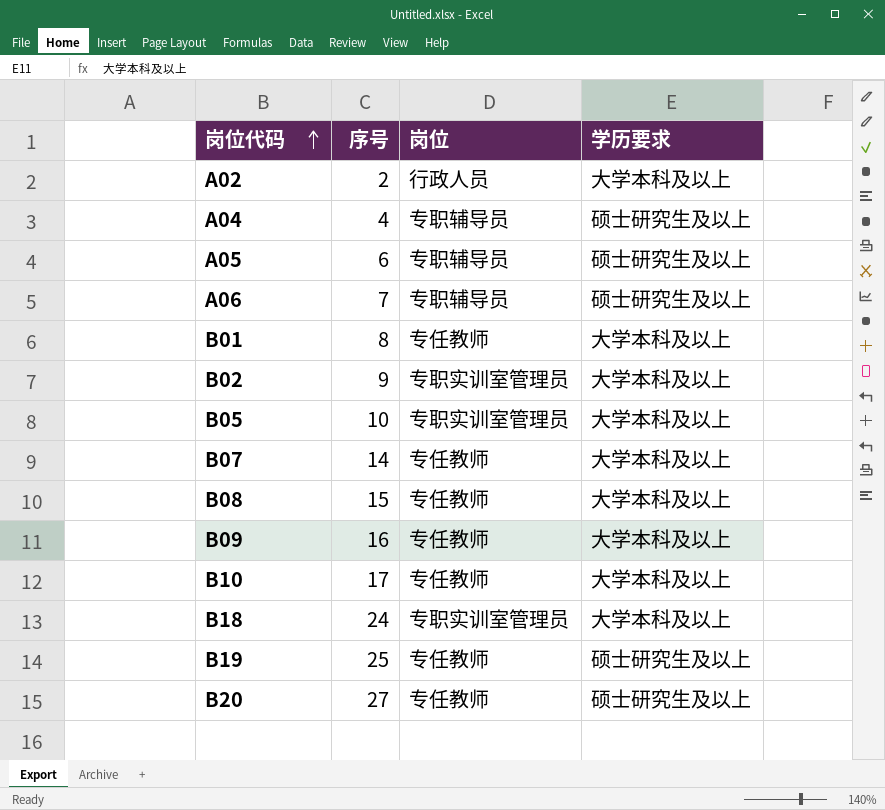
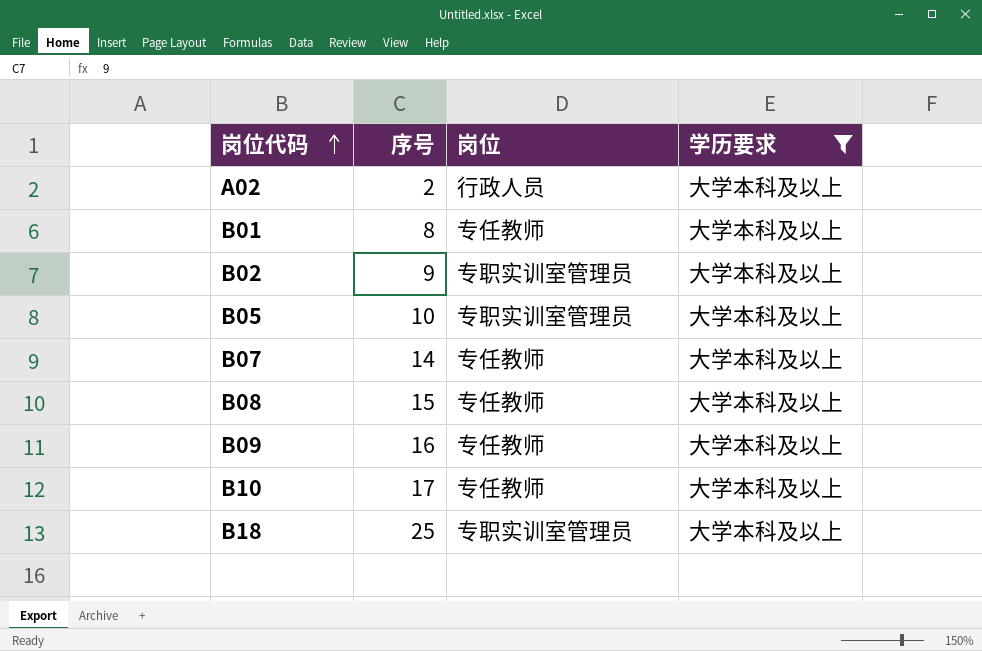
filter: none -> 学历要求 = 大学本科及以上
B18 | 序号: 24 -> 25

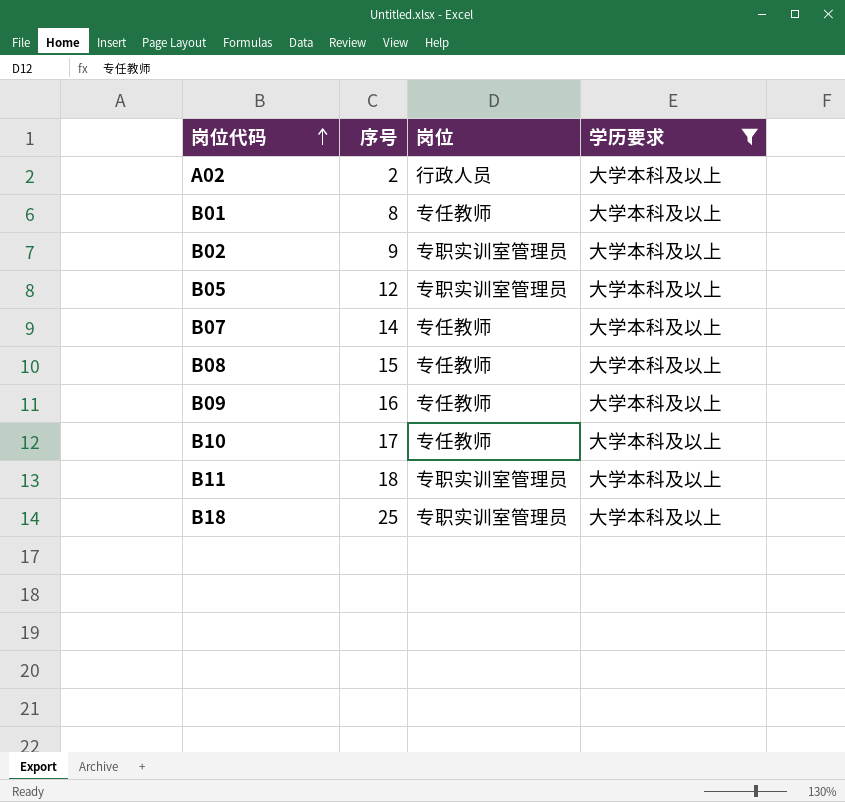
B05 | 序号: 10 -> 12
row B11: none -> 18 | 专职实训室管理员 | 大学本科及以上

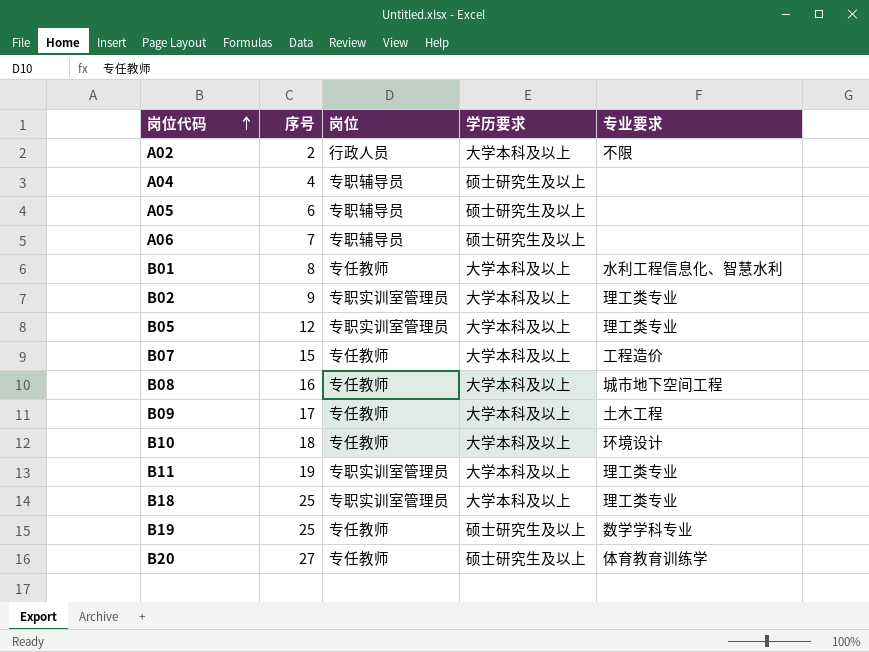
filter: 学历要求 = 大学本科及以上 -> none
column 专业要求 | position: none -> 5
B07 | 序号: 14 -> 15
B08 | 序号: 15 -> 16
B09 | 序号: 16 -> 17
B10 | 序号: 17 -> 18
B11 | 序号: 18 -> 19

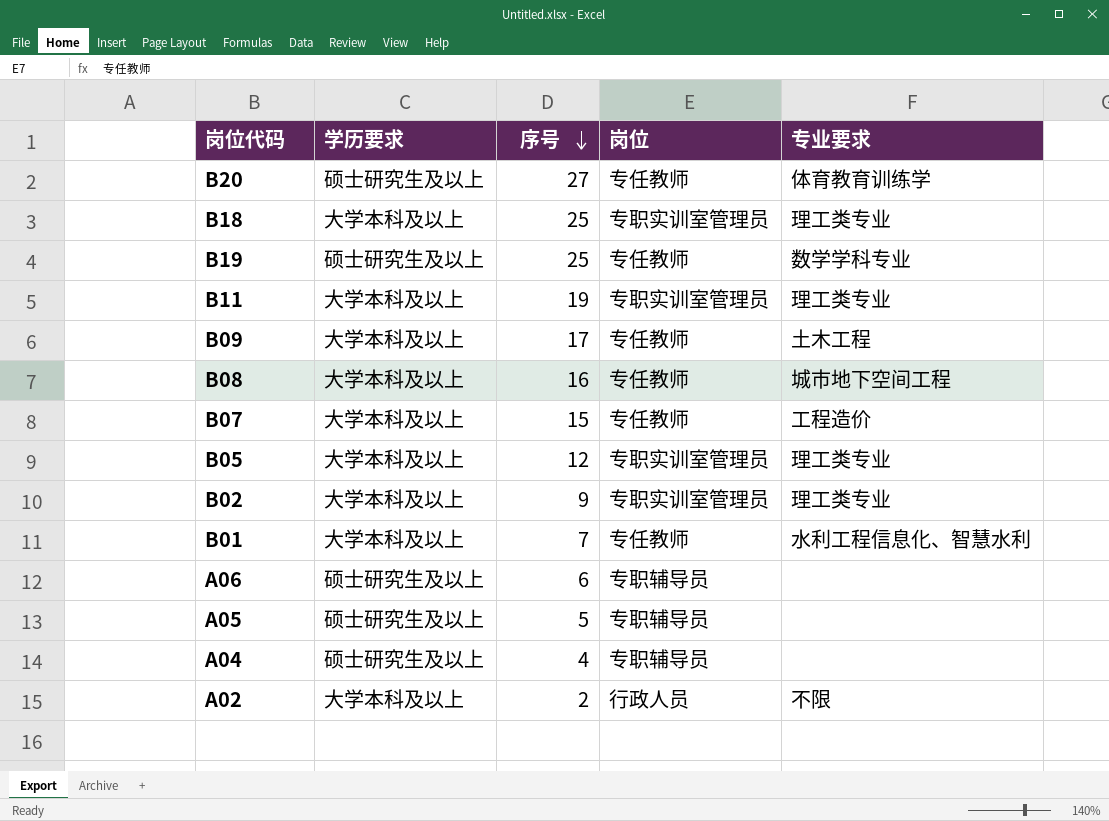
row order: 岗位代码 ascending -> 序号 descending
column 学历要求 | position: 4 -> 2
row B10: 18 | 专任教师 | 大学本科及以上 | 环境设计 -> none
B01 | 序号: 8 -> 7
A06 | 序号: 7 -> 6
A05 | 序号: 6 -> 5

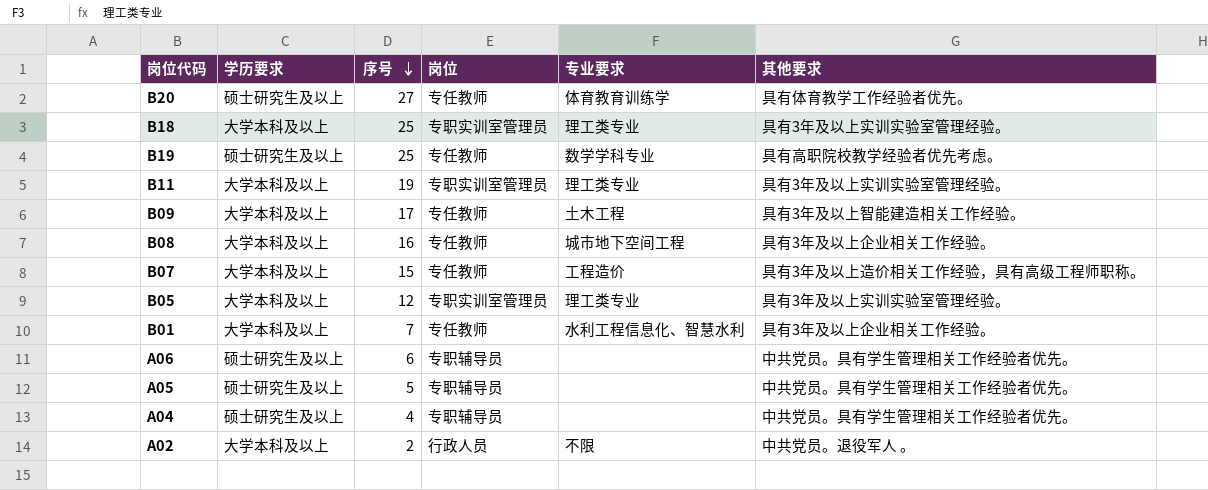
column 其他要求 | position: none -> 6
row B02: 大学本科及以上 | 9 | 专职实训室管理员 | 理工类专业 -> none

